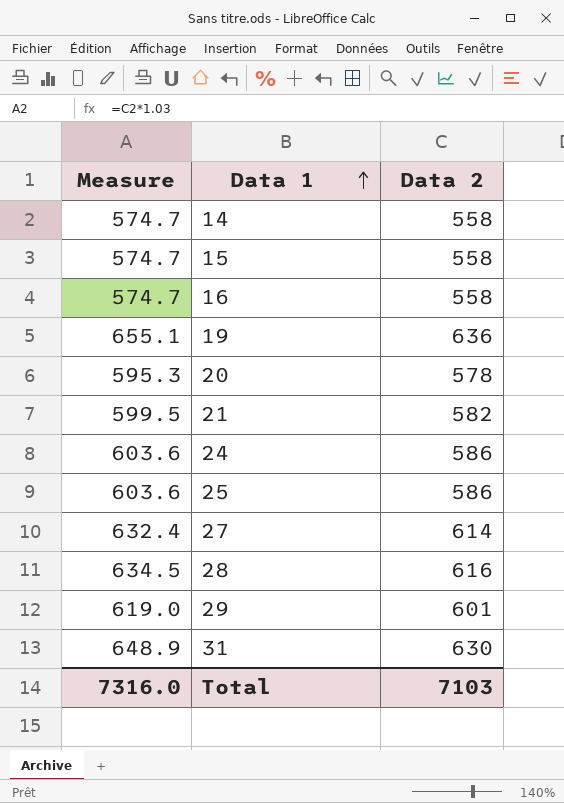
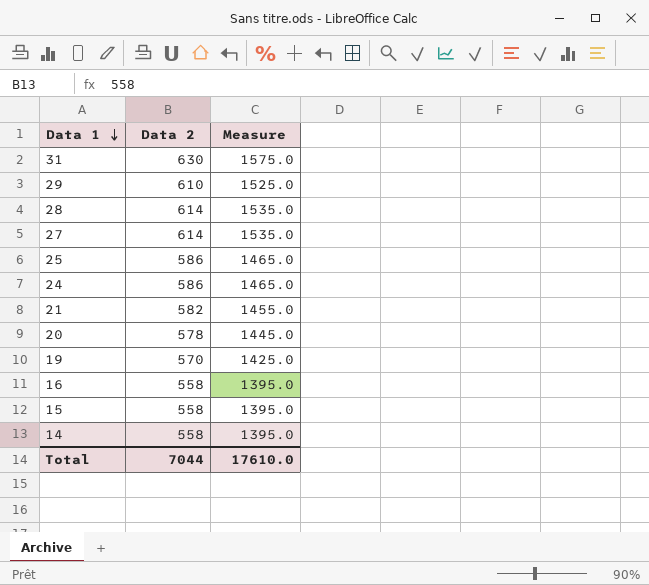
row order: Data 1 ascending -> Data 1 descending
column Measure | formula: [Data 2] * 1.03 -> [Data 2] * 2.5
column Measure | position: 1 -> 3
29 | Data 2: 601 -> 610
28 | Data 2: 616 -> 614
19 | Data 2: 636 -> 570
Total | Data 2: 7103 -> 7044
Total | Measure: 7316.0 -> 17610.0

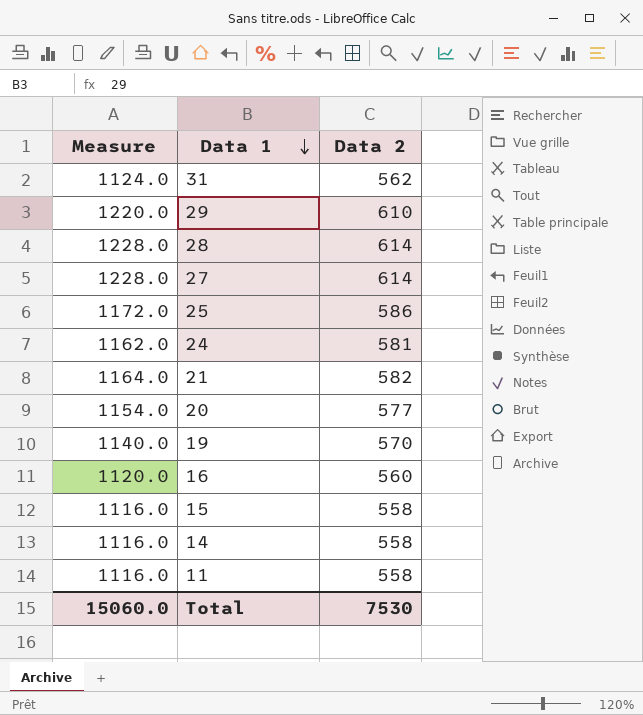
column Measure | formula: [Data 2] * 2.5 -> [Data 2] * 2
column Measure | position: 3 -> 1
31 | Data 2: 630 -> 562
24 | Data 2: 586 -> 581
20 | Data 2: 578 -> 577
16 | Data 2: 558 -> 560
row 11: none -> 1116.0 | 558
Total | Measure: 17610.0 -> 15060.0
Total | Data 2: 7044 -> 7530

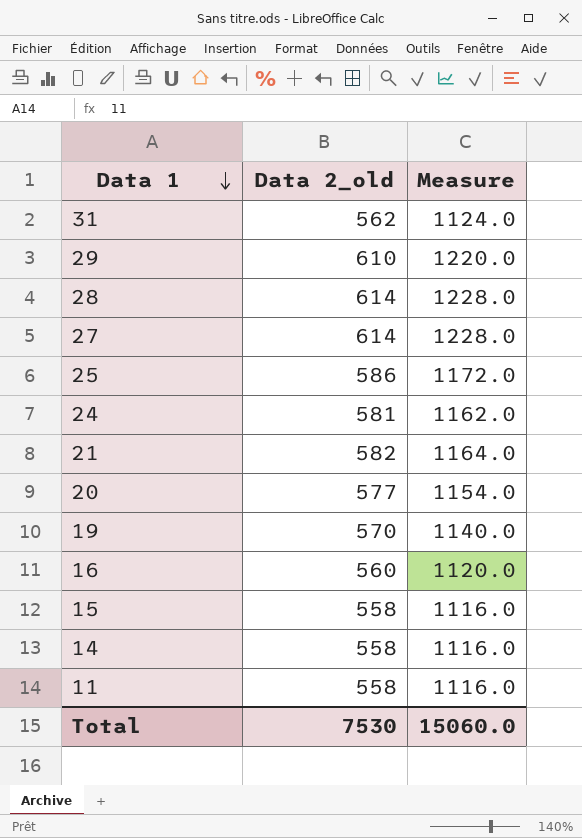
column name: Data 2 -> Data 2_old
column Measure | position: 1 -> 3

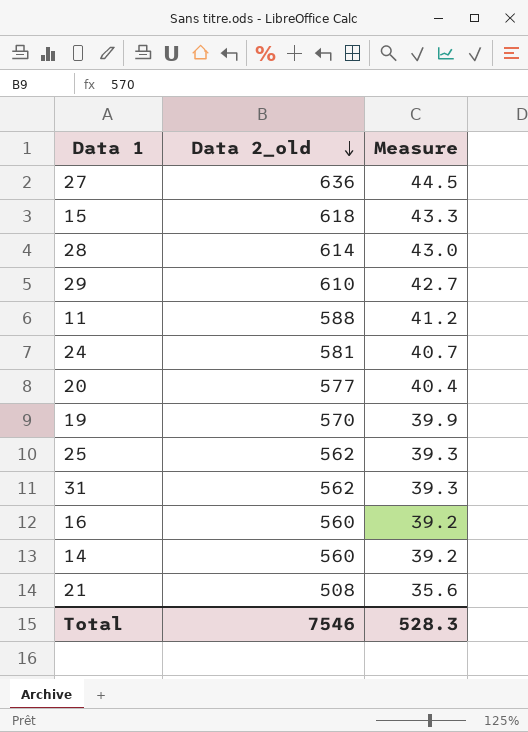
row order: Data 1 descending -> Data 2_old descending
column Measure | formula: [Data 2_old] * 2 -> [Data 2_old] * 0.07
27 | Data 2_old: 614 -> 636
15 | Data 2_old: 558 -> 618
11 | Data 2_old: 558 -> 588
25 | Data 2_old: 586 -> 562
14 | Data 2_old: 558 -> 560
21 | Data 2_old: 582 -> 508
Total | Data 2_old: 7530 -> 7546
Total | Measure: 15060.0 -> 528.3

